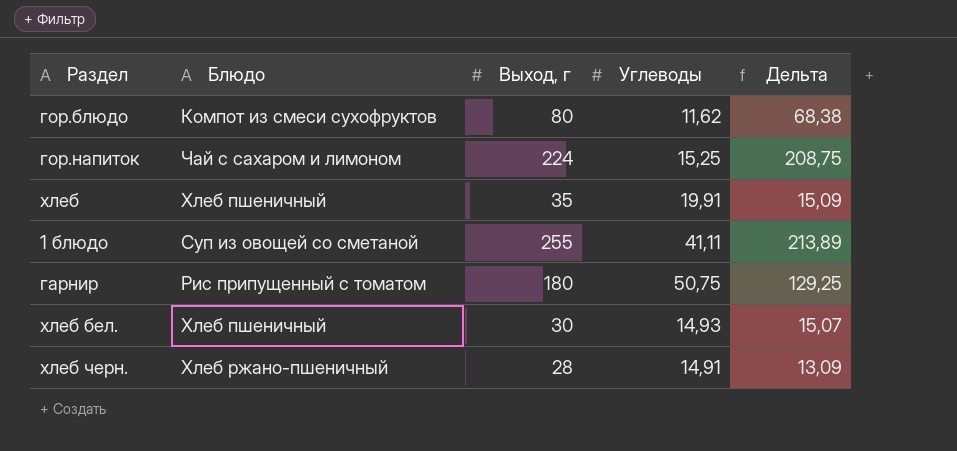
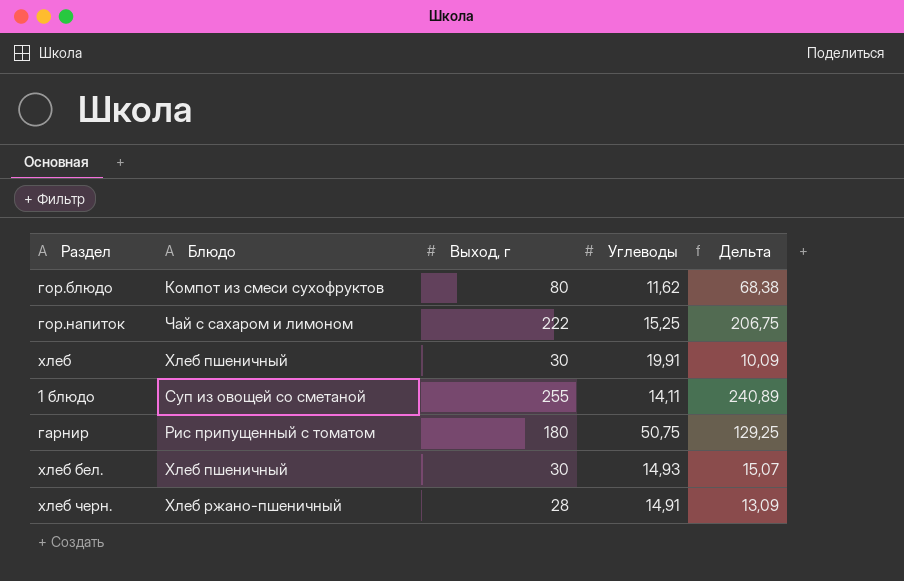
гор.напиток | Выход, г: 224 -> 222
гор.напиток | Дельта: 208,75 -> 206,75
хлеб | Выход, г: 35 -> 30
хлеб | Дельта: 15,09 -> 10,09
1 блюдо | Углеводы: 41,11 -> 14,11
1 блюдо | Дельта: 213,89 -> 240,89

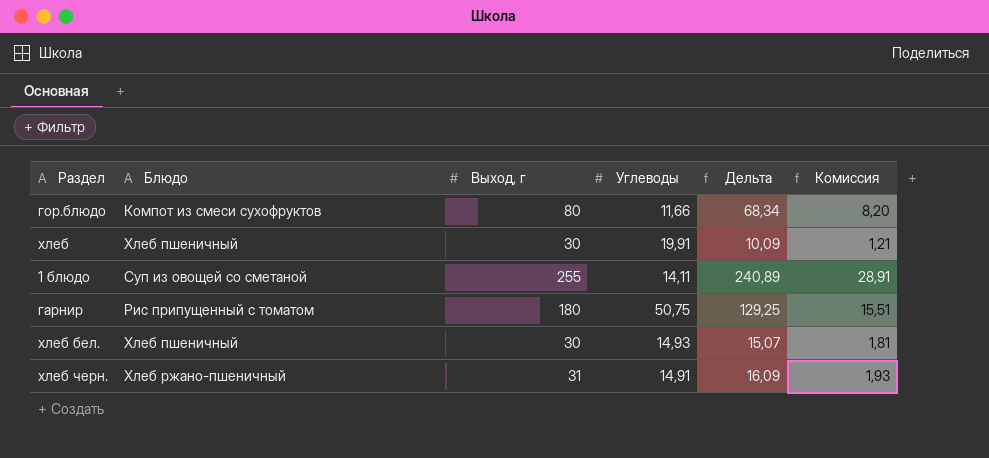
column Комиссия | formula: none -> [Дельта] * 0,12
row гор.напиток: Чай с сахаром и лимоном | 222 | 15,25 | 206,75 -> none
гор.блюдо | Углеводы: 11,62 -> 11,66
гор.блюдо | Дельта: 68,38 -> 68,34
хлеб черн. | Выход, г: 28 -> 31
хлеб черн. | Дельта: 13,09 -> 16,09

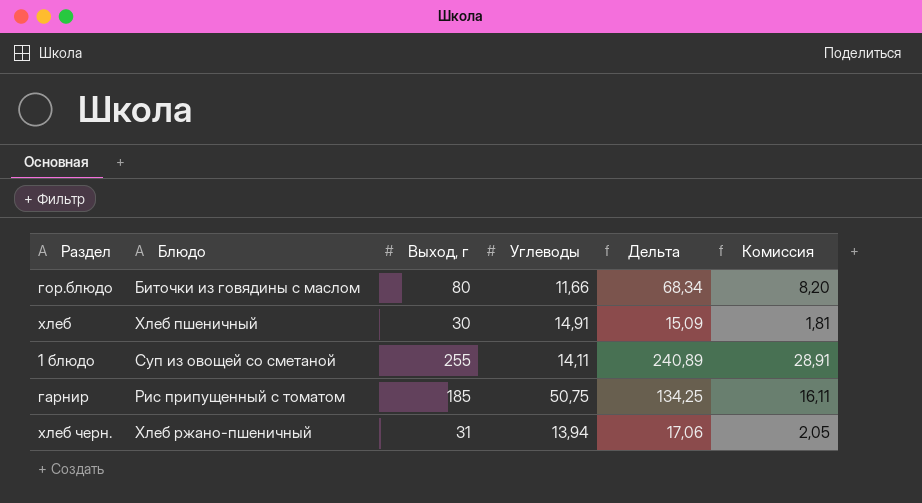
row хлеб бел.: Хлеб пшеничный | 30 | 14,93 | 15,07 | 1,81 -> none
гор.блюдо | Блюдо: Компот из смеси сухофруктов -> Биточки из говядины с маслом
хлеб | Углеводы: 19,91 -> 14,91
хлеб | Дельта: 10,09 -> 15,09
хлеб | Комиссия: 1,21 -> 1,81
гарнир | Выход, г: 180 -> 185
гарнир | Дельта: 129,25 -> 134,25
гарнир | Комиссия: 15,51 -> 16,11
хлеб черн. | Углеводы: 14,91 -> 13,94
хлеб черн. | Дельта: 16,09 -> 17,06
хлеб черн. | Комиссия: 1,93 -> 2,05

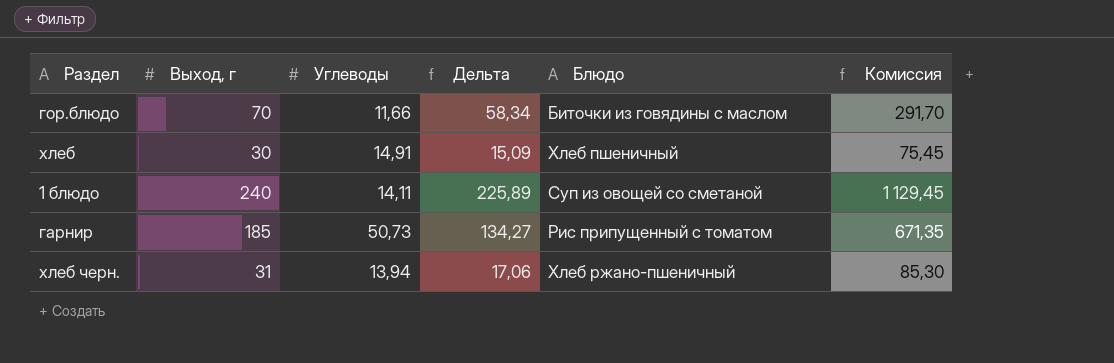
column Блюдо | position: 2 -> 5
column Комиссия | formula: [Дельта] * 0,12 -> [Дельта] * 5
гор.блюдо | Выход, г: 80 -> 70
гор.блюдо | Дельта: 68,34 -> 58,34
1 блюдо | Выход, г: 255 -> 240
1 блюдо | Дельта: 240,89 -> 225,89
гарнир | Углеводы: 50,75 -> 50,73
гарнир | Дельта: 134,25 -> 134,27

